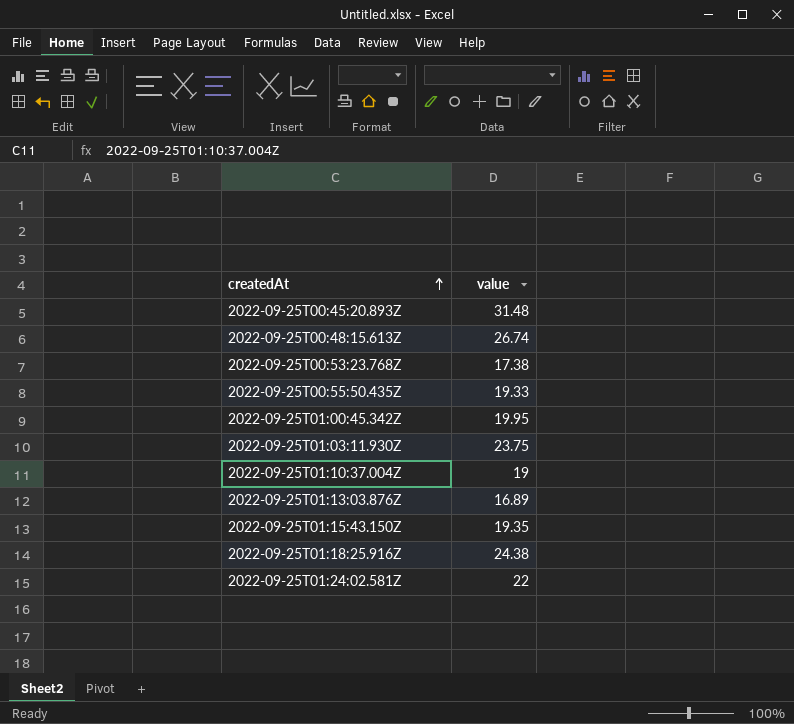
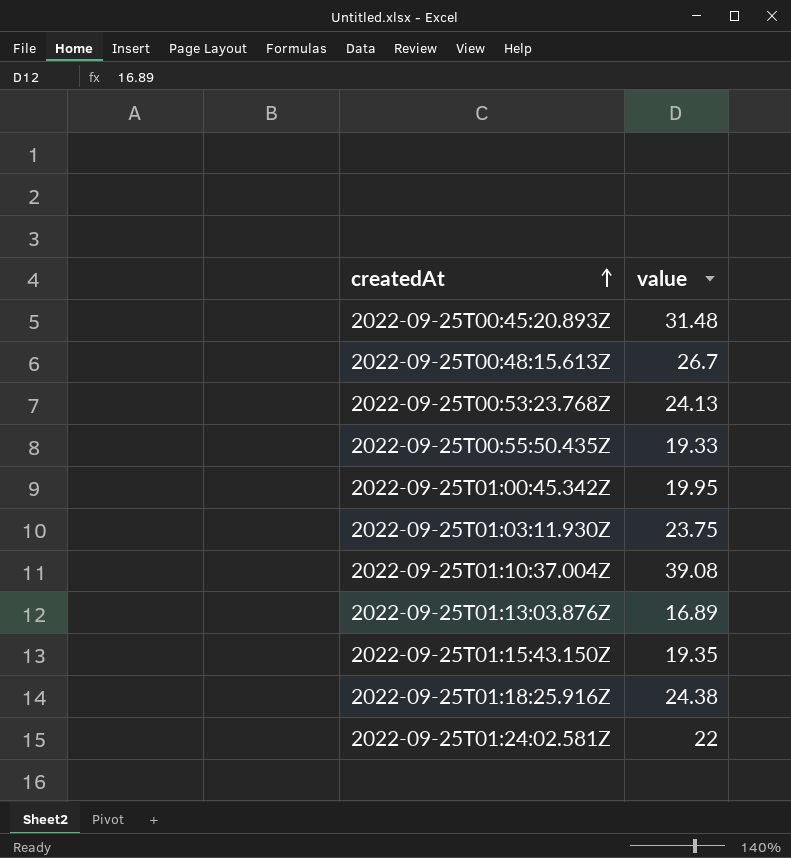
2022-09-25T00:48:15.613Z | value: 26.74 -> 26.7
2022-09-25T00:53:23.768Z | value: 17.38 -> 24.13
2022-09-25T01:10:37.004Z | value: 19 -> 39.08

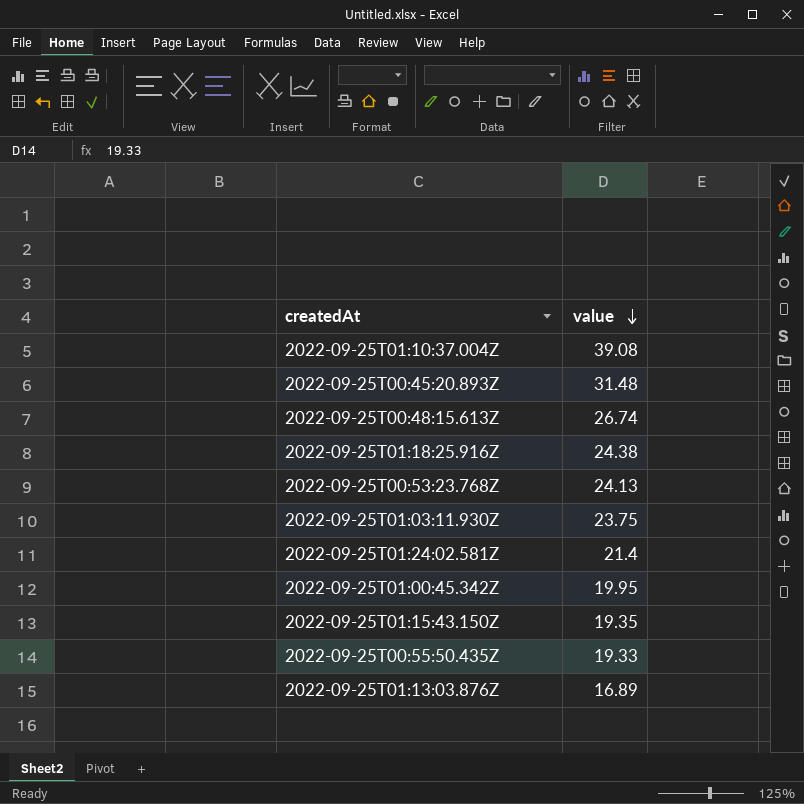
row order: createdAt ascending -> value descending
2022-09-25T00:48:15.613Z | value: 26.7 -> 26.74
2022-09-25T01:24:02.581Z | value: 22 -> 21.4

